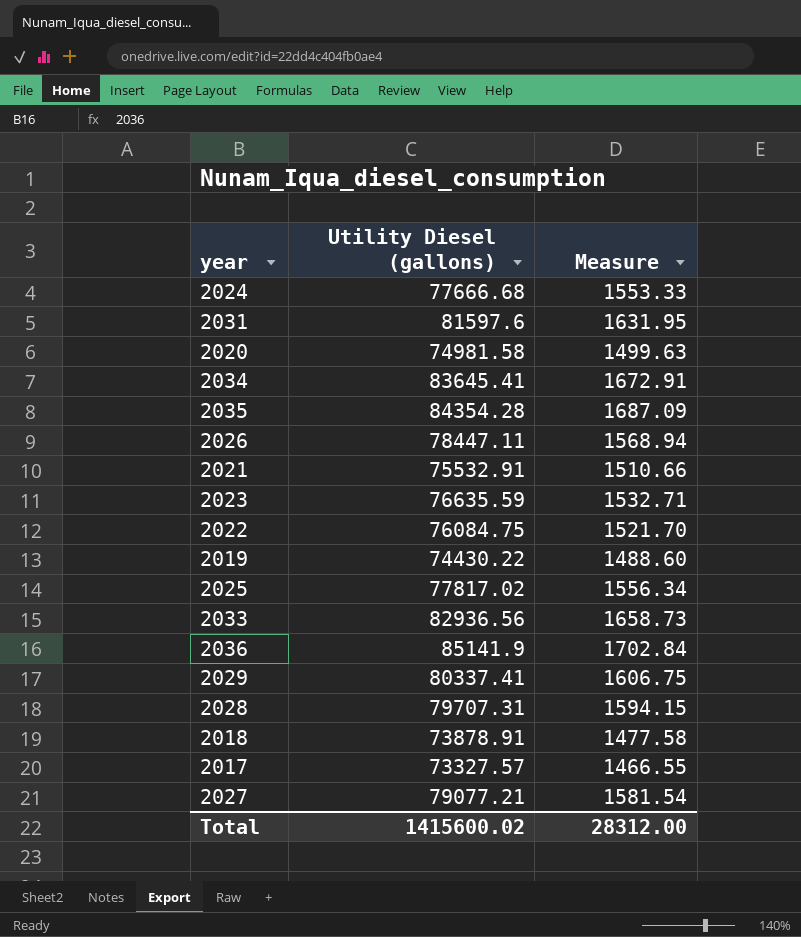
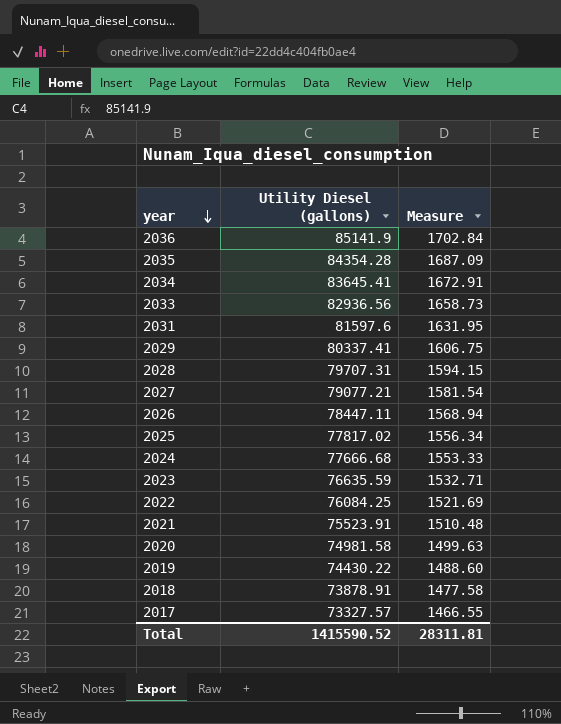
row order: none -> year descending
2022 | Utility Diesel (gallons): 76084.75 -> 76084.25
2022 | Measure: 1521.70 -> 1521.69
2021 | Utility Diesel (gallons): 75532.91 -> 75523.91
2021 | Measure: 1510.66 -> 1510.48
Total | Utility Diesel (gallons): 1415600.02 -> 1415590.52
Total | Measure: 28312.00 -> 28311.81

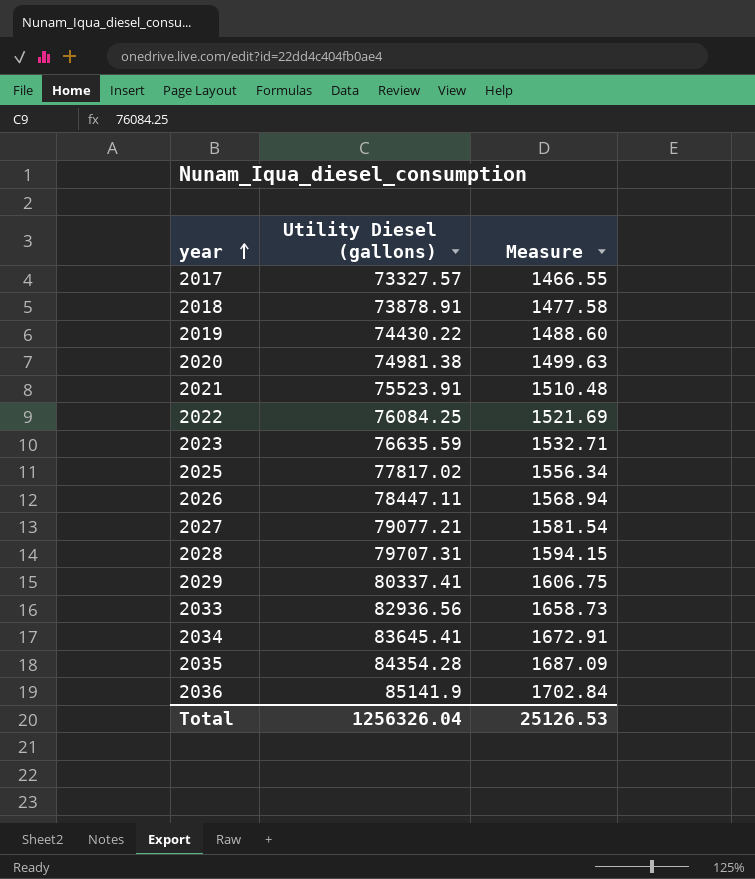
row order: year descending -> year ascending
row 2031: 81597.6 | 1631.95 -> none
row 2024: 77666.68 | 1553.33 -> none
2020 | Utility Diesel (gallons): 74981.58 -> 74981.38
Total | Utility Diesel (gallons): 1415590.52 -> 1256326.04
Total | Measure: 28311.81 -> 25126.53

